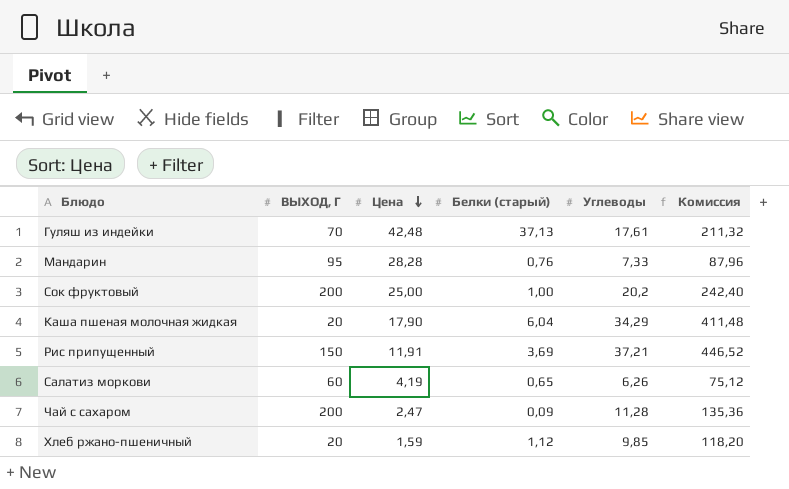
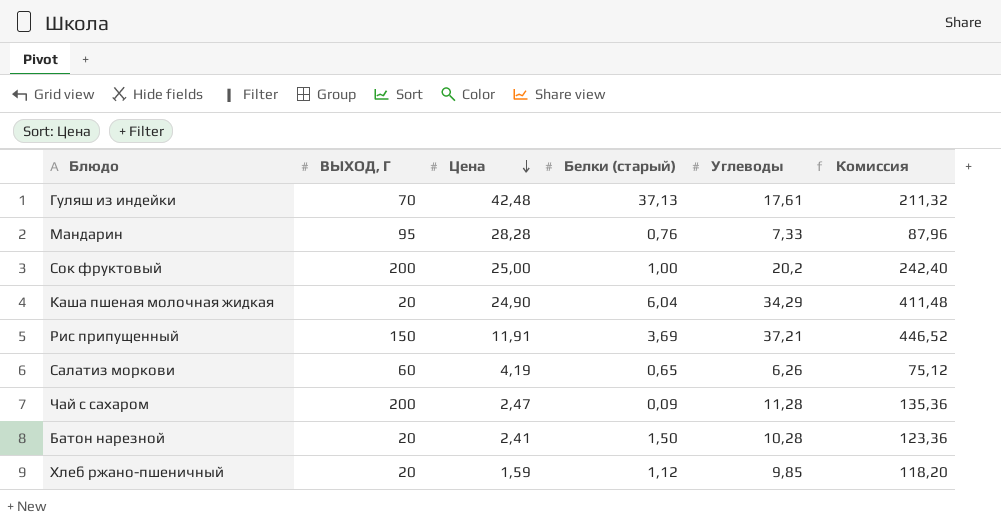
Каша пшеная молочная жидкая | Цена: 17,90 -> 24,90
row Батон нарезной: none -> 20 | 2,41 | 1,50 | 10,28 | 123,36

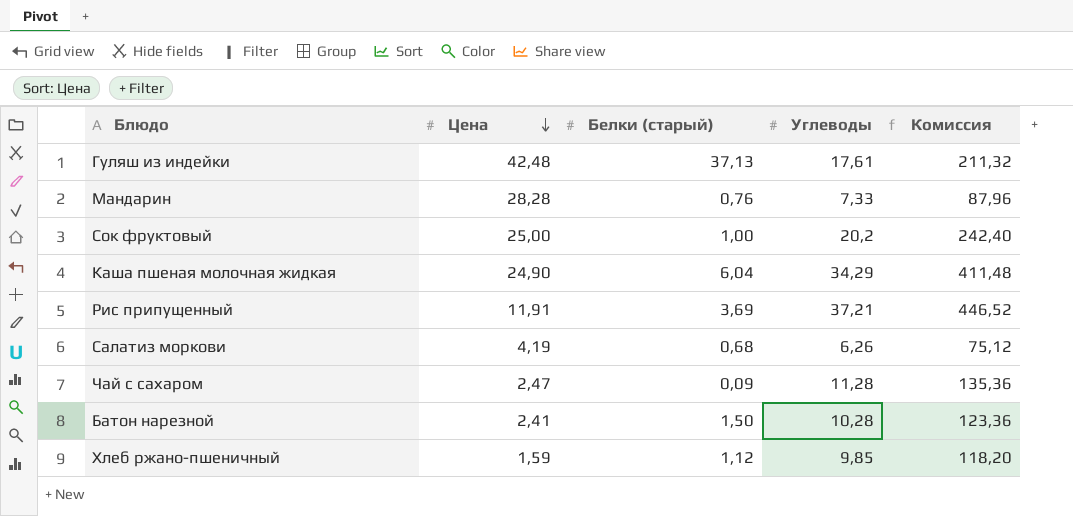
column ВЫХОД, Г | position: 2 -> none
Салатиз моркови | Белки (старый): 0,65 -> 0,68

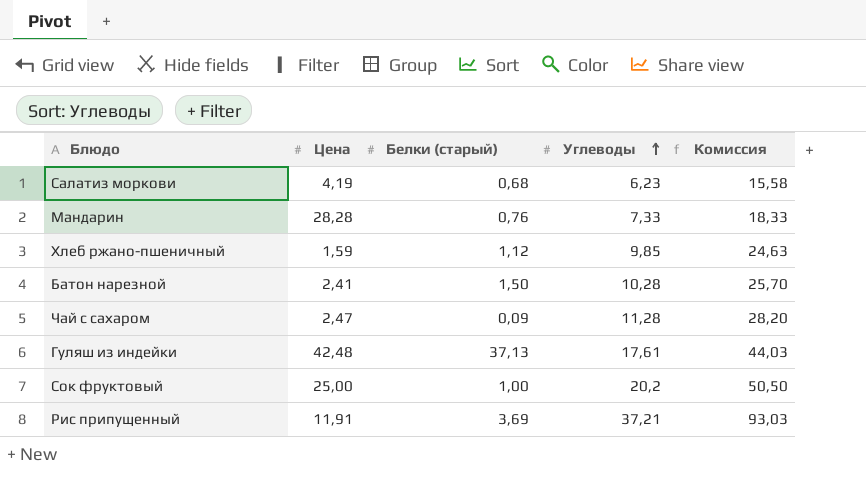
row order: Цена descending -> Углеводы ascending
column Комиссия | formula: [Углеводы] * 12 -> [Углеводы] * 2,5
row Каша пшеная молочная жидкая: 24,90 | 6,04 | 34,29 | 411,48 -> none
Салатиз моркови | Углеводы: 6,26 -> 6,23

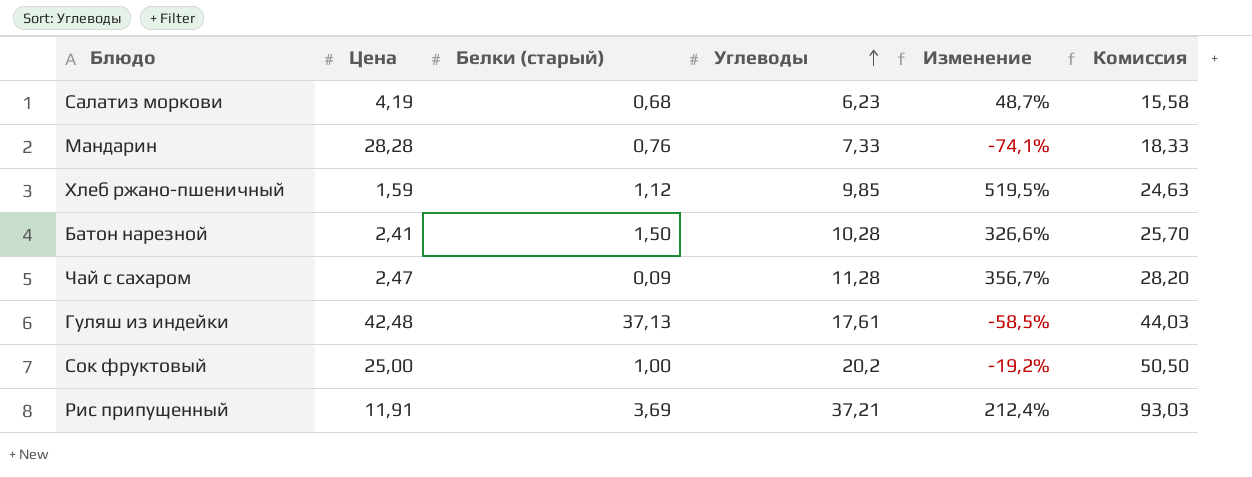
column Изменение | formula: none -> ([Углеводы] - [Цена]) / [Цена]

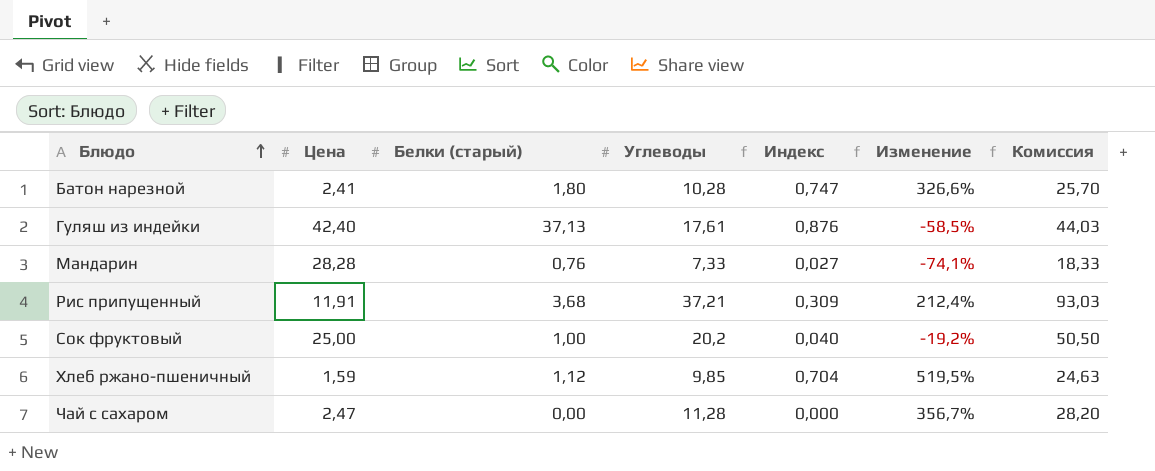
row order: Углеводы ascending -> Блюдо ascending
column Индекс | formula: none -> [Белки (старый)] / [Цена]
row Салатиз моркови: 4,19 | 0,68 | 6,23 | 48,7% | 15,58 -> none
Батон нарезной | Белки (старый): 1,50 -> 1,80
Гуляш из индейки | Цена: 42,48 -> 42,40
Рис припущенный | Белки (старый): 3,69 -> 3,68
Чай с сахаром | Белки (старый): 0,09 -> 0,00

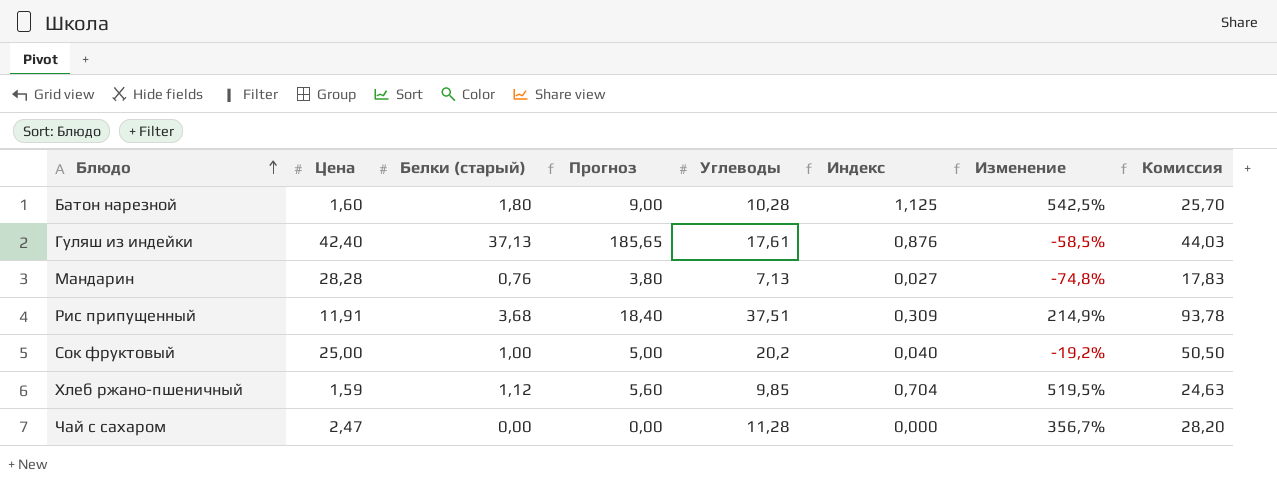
column Прогноз | formula: none -> [Белки (старый)] * 5
Батон нарезной | Цена: 2,41 -> 1,60
Батон нарезной | Индекс: 0,747 -> 1,125
Батон нарезной | Изменение: 326,6% -> 542,5%
Мандарин | Углеводы: 7,33 -> 7,13
Мандарин | Изменение: -74,1% -> -74,8%
Мандарин | Комиссия: 18,33 -> 17,83
Рис припущенный | Углеводы: 37,21 -> 37,51
Рис припущенный | Изменение: 212,4% -> 214,9%
Рис припущенный | Комиссия: 93,03 -> 93,78

